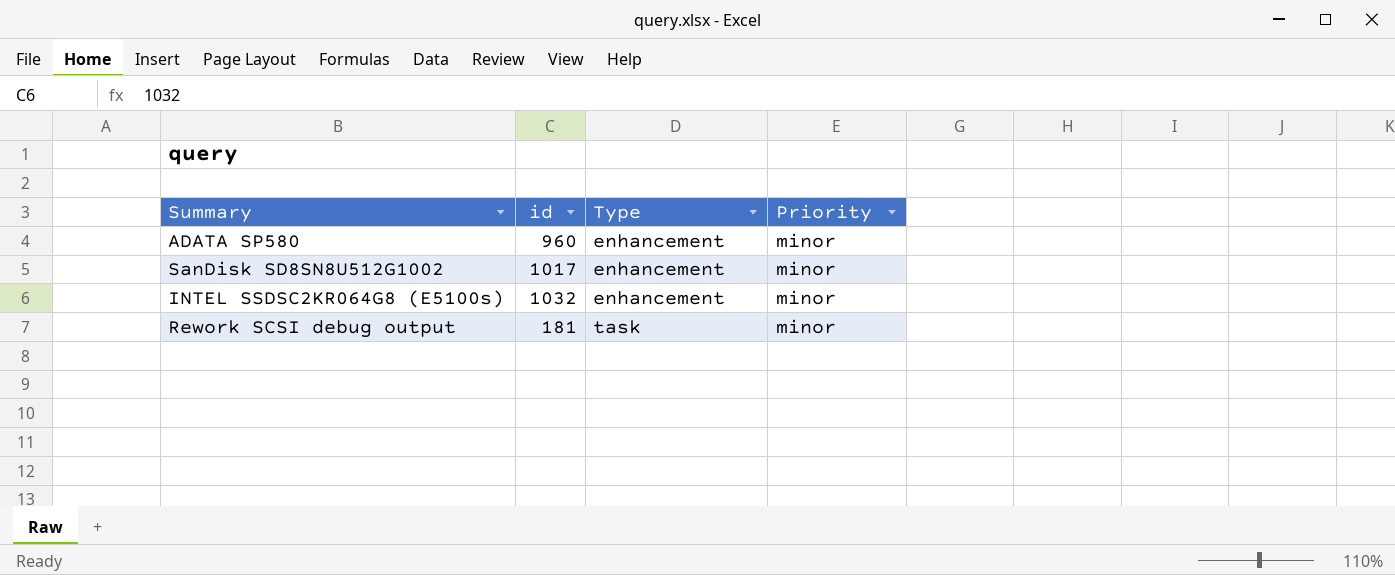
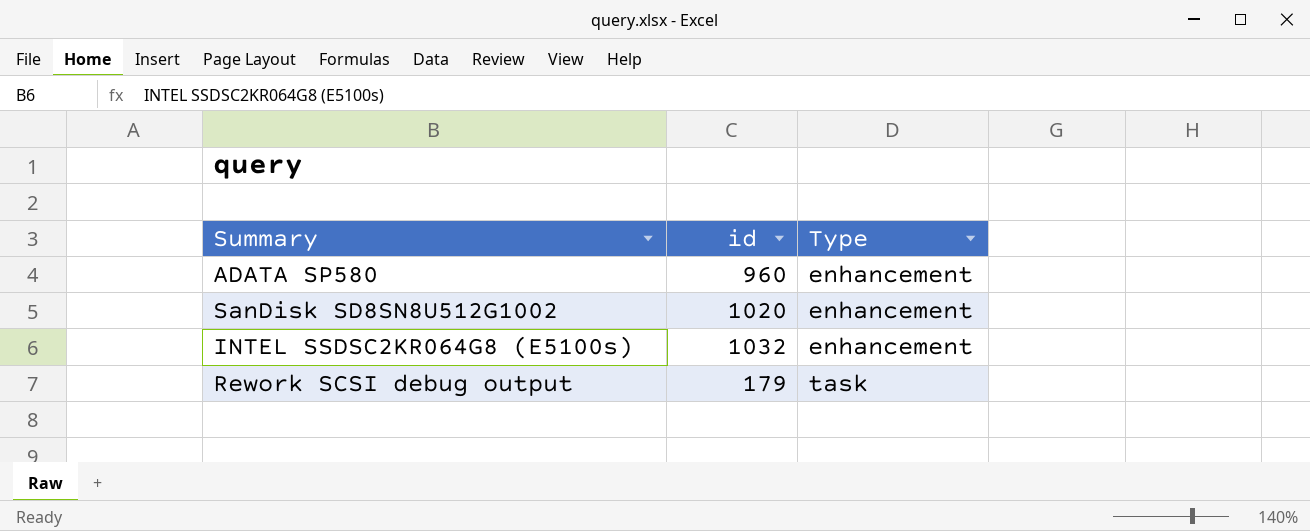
column Priority | position: 4 -> none
SanDisk SD8SN8U512G1002 | id: 1017 -> 1020
Rework SCSI debug output | id: 181 -> 179

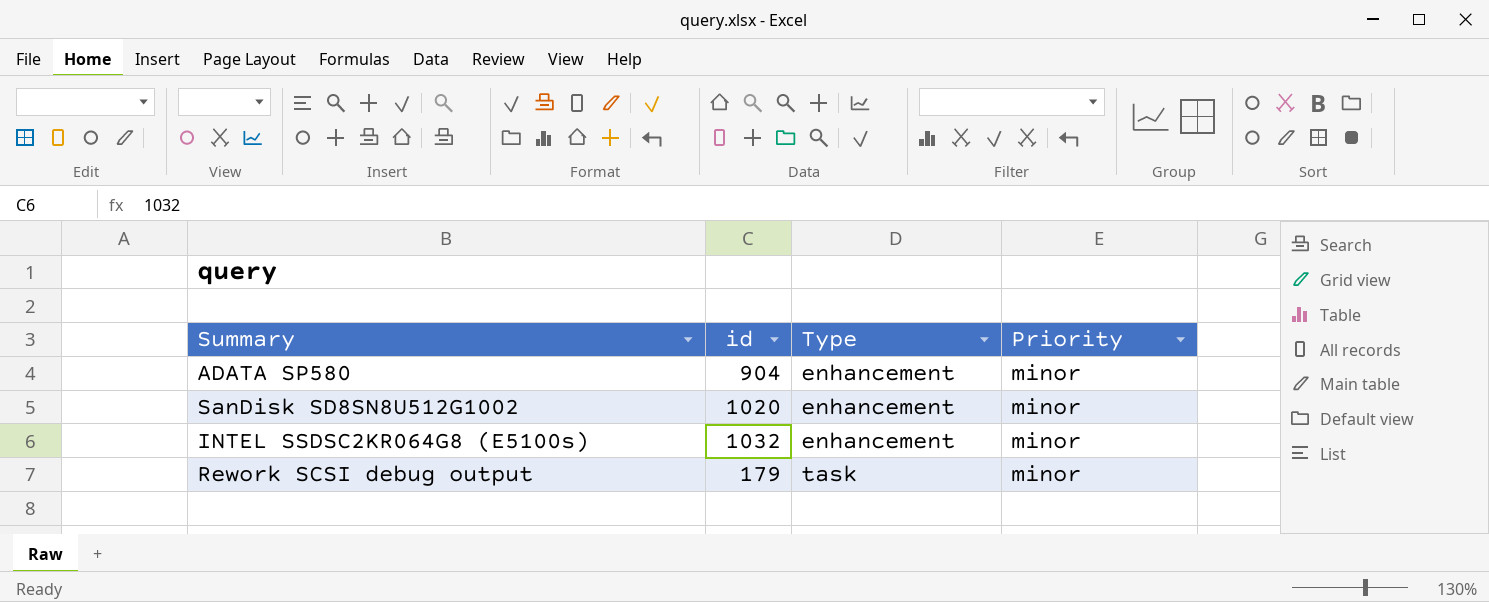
column Priority | position: none -> 4
ADATA SP580 | id: 960 -> 904

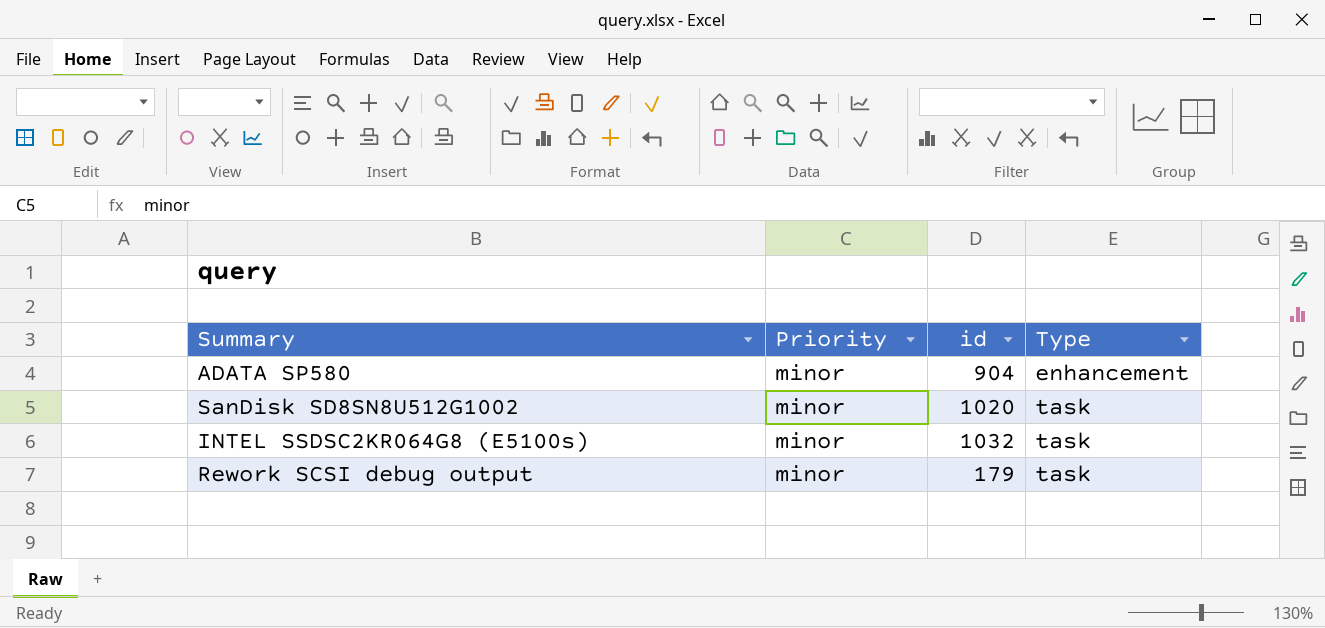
column Priority | position: 4 -> 2
SanDisk SD8SN8U512G1002 | Type: enhancement -> task
INTEL SSDSC2KR064G8 (E5100s) | Type: enhancement -> task

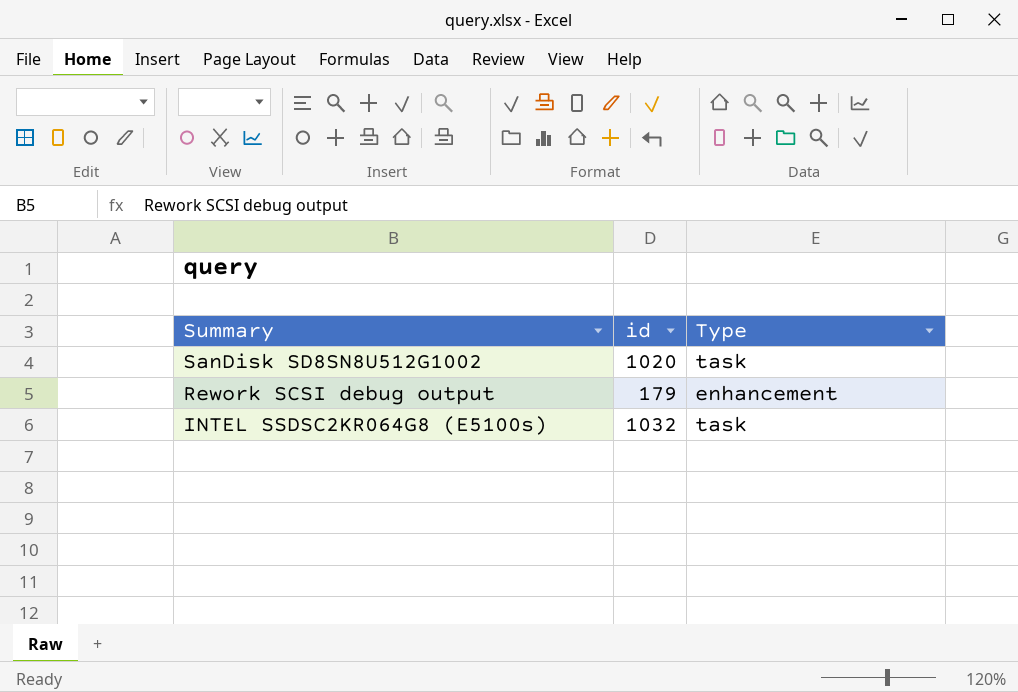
row order: Type ascending -> Summary descending
column Priority | position: 2 -> none
row ADATA SP580: minor | 904 | enhancement -> none
Rework SCSI debug output | Type: task -> enhancement

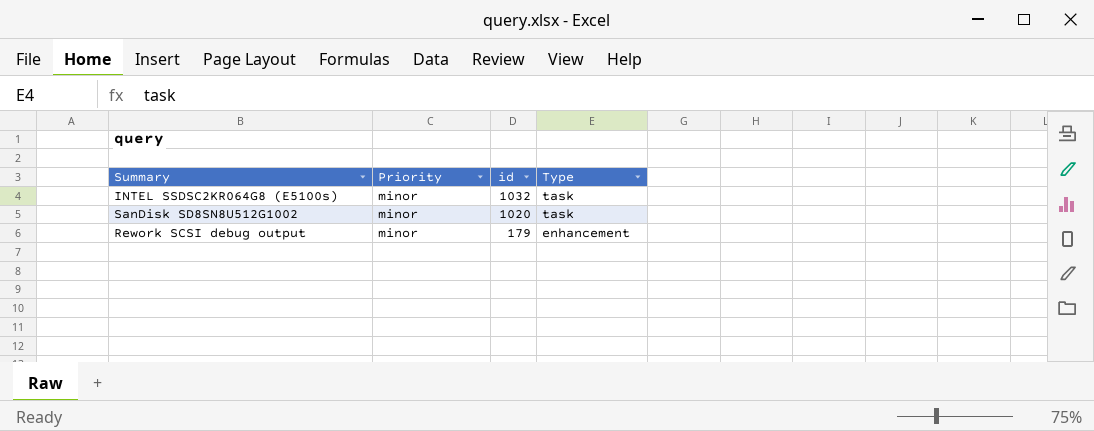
row order: Summary descending -> id descending
column Priority | position: none -> 2

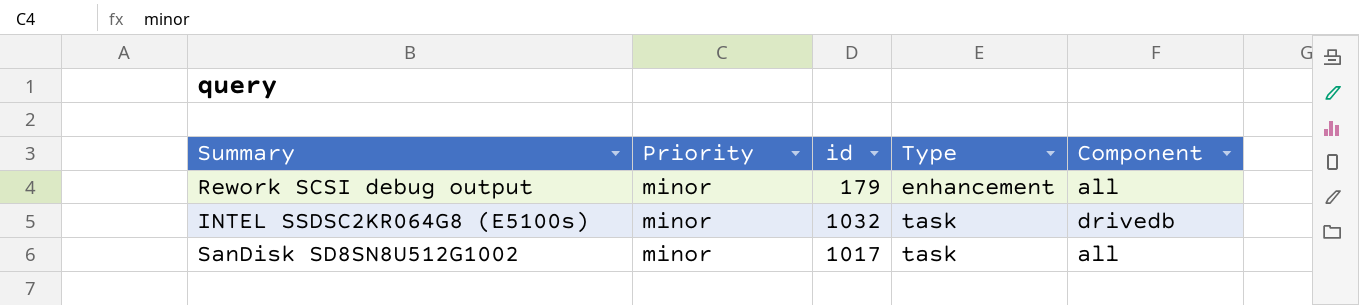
row order: id descending -> Type ascending
column Component | position: none -> 5
SanDisk SD8SN8U512G1002 | id: 1020 -> 1017

